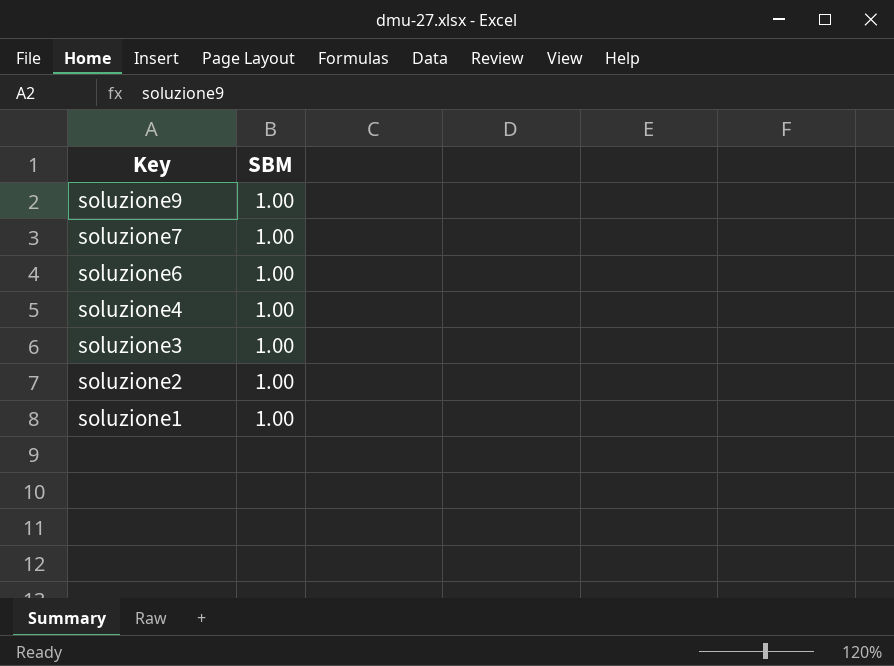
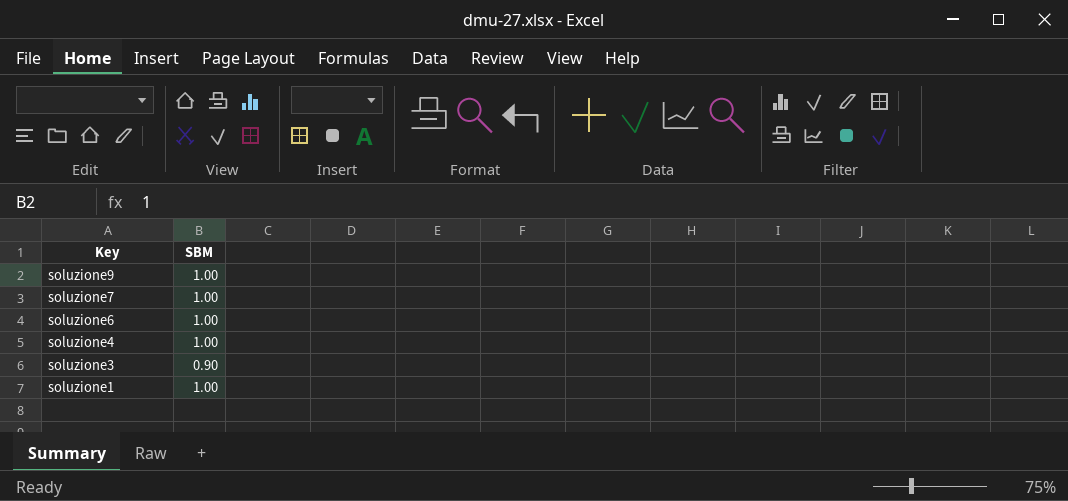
row soluzione2: 1.00 -> none
soluzione3 | SBM: 1.00 -> 0.90

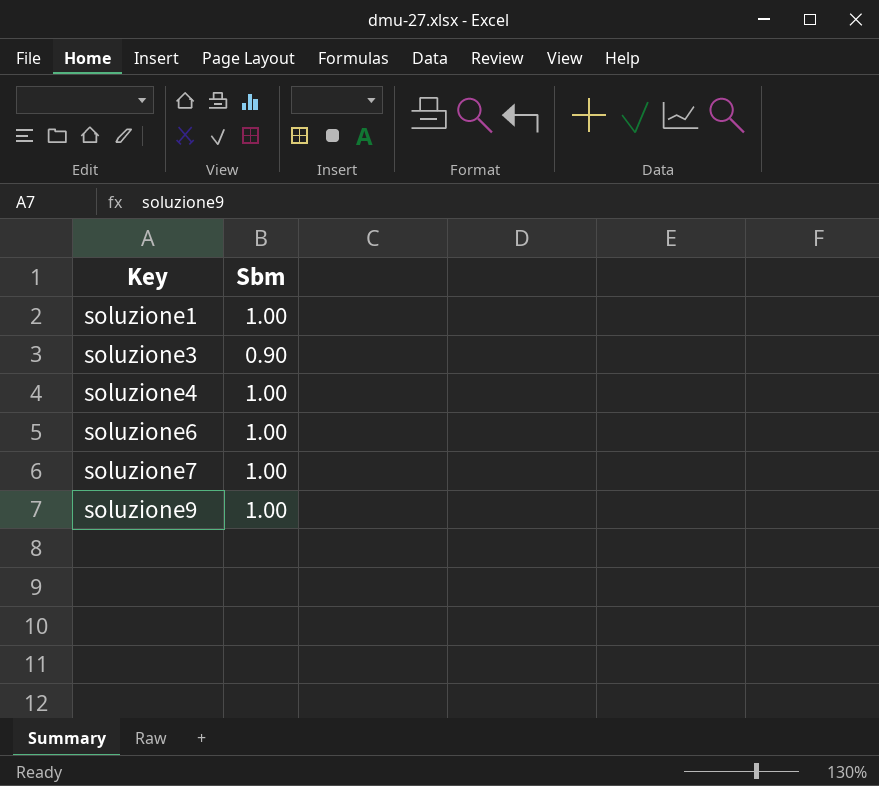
row order: Key descending -> Key ascending
column name: SBM -> Sbm

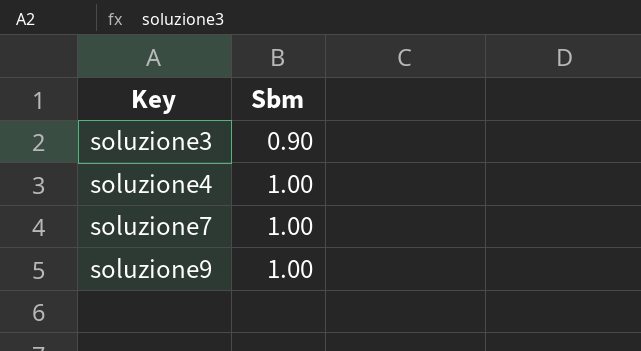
row soluzione1: 1.00 -> none
row soluzione6: 1.00 -> none

